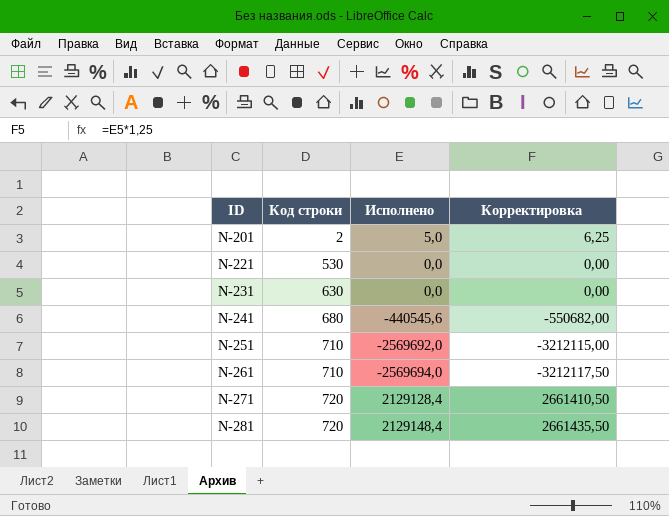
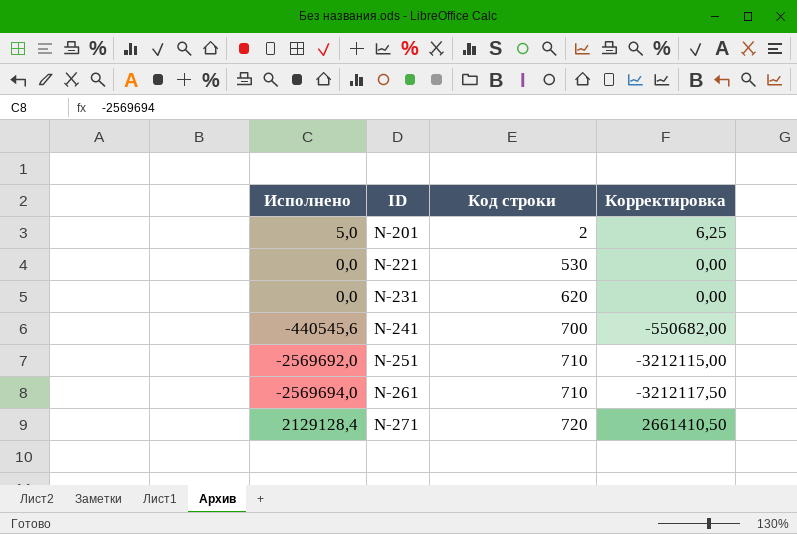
column Исполнено | position: 3 -> 1
row N-281: 720 | 2129148,4 | 2661435,50 -> none
N-231 | Код строки: 630 -> 620
N-241 | Код строки: 680 -> 700

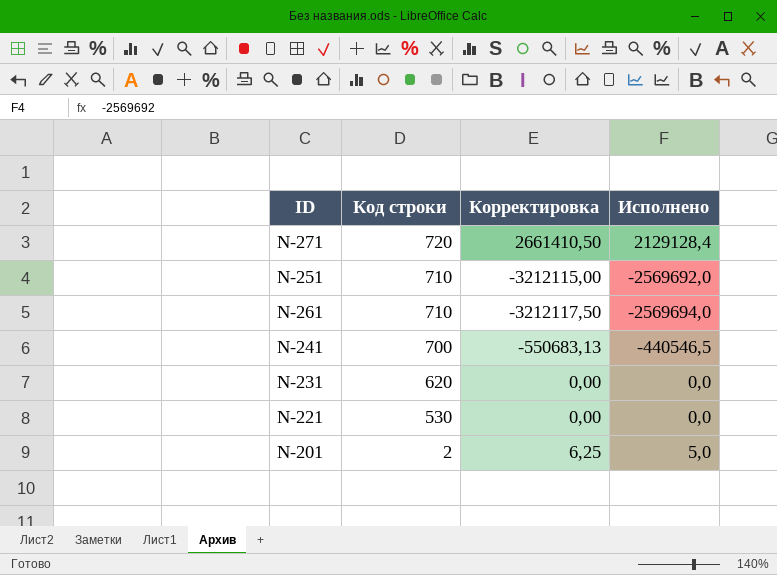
row order: ID ascending -> Код строки descending
column Исполнено | position: 1 -> 4
N-241 | Корректировка: -550682,00 -> -550683,13
N-241 | Исполнено: -440545,6 -> -440546,5

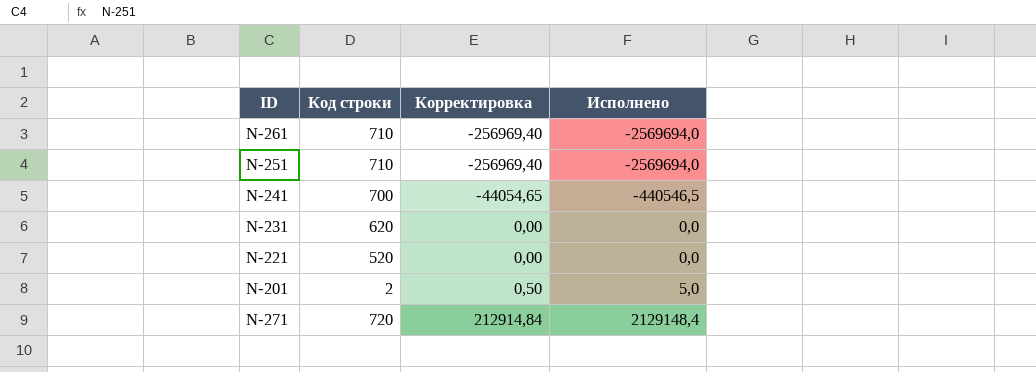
row order: Код строки descending -> Корректировка ascending
column Корректировка | formula: [Исполнено] * 1,25 -> [Исполнено] * 0,1
N-251 | Исполнено: -2569692,0 -> -2569694,0
N-221 | Код строки: 530 -> 520
N-271 | Исполнено: 2129128,4 -> 2129148,4

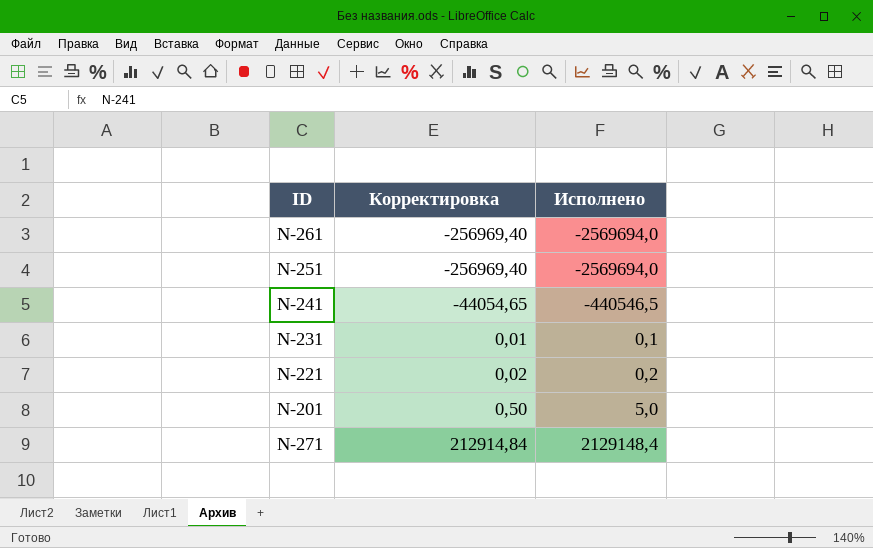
column Код строки | position: 2 -> none
N-231 | Корректировка: 0,00 -> 0,01
N-231 | Исполнено: 0,0 -> 0,1
N-221 | Корректировка: 0,00 -> 0,02
N-221 | Исполнено: 0,0 -> 0,2

